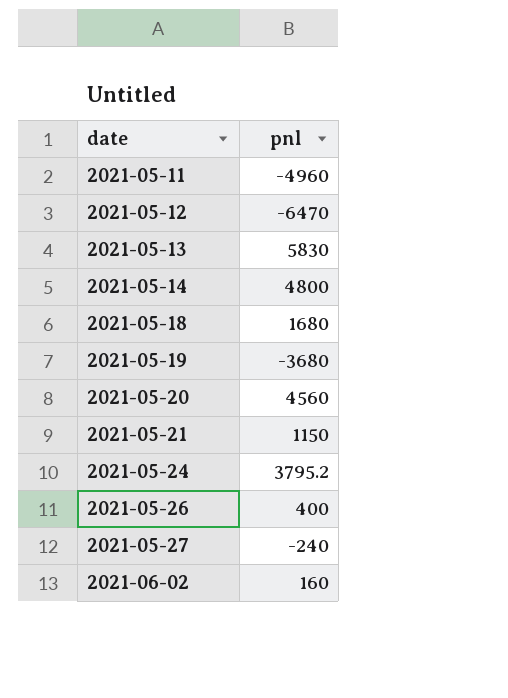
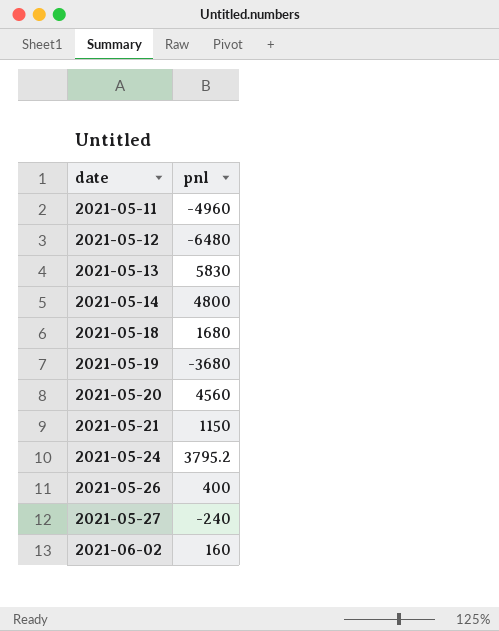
2021-05-12 | pnl: -6470 -> -6480

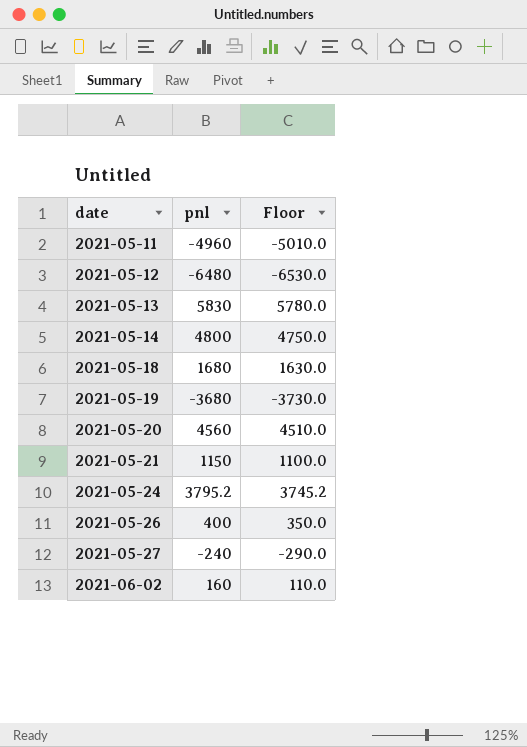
column Floor | formula: none -> [pnl] - 50

